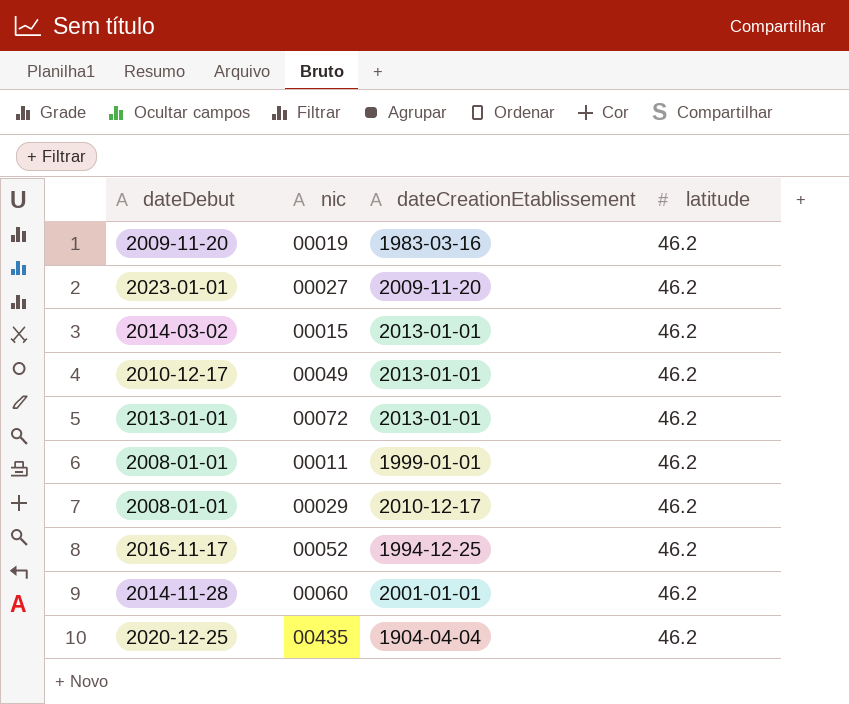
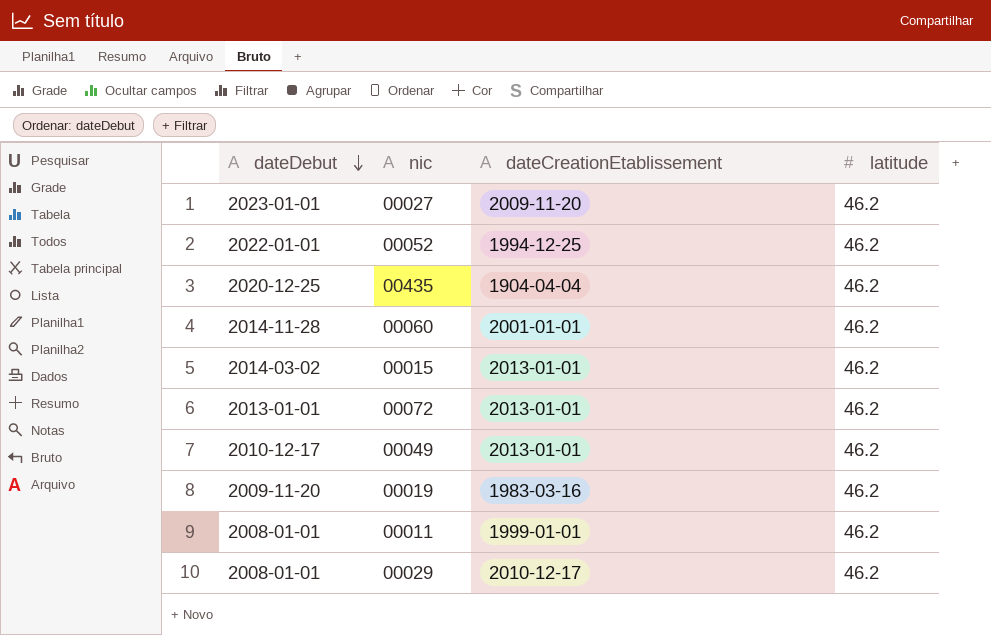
row order: none -> dateDebut descending
00052 | dateDebut: 2016-11-17 -> 2022-01-01

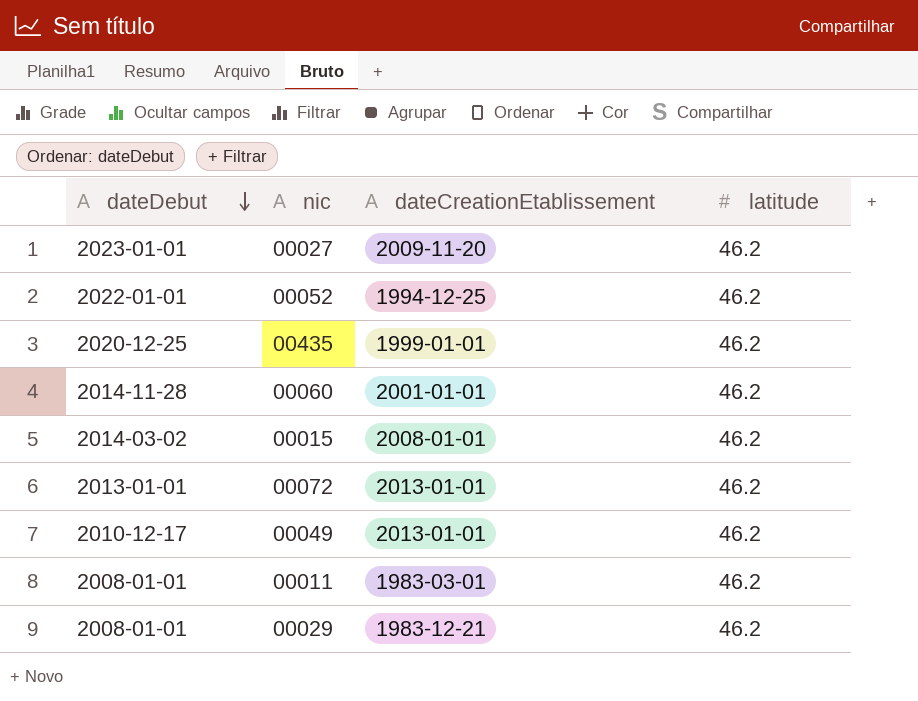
row 00019: 2009-11-20 | 1983-03-16 | 46.2 -> none
00435 | dateCreationEtablissement: 1904-04-04 -> 1999-01-01
00015 | dateCreationEtablissement: 2013-01-01 -> 2008-01-01
00011 | dateCreationEtablissement: 1999-01-01 -> 1983-03-01
00029 | dateCreationEtablissement: 2010-12-17 -> 1983-12-21

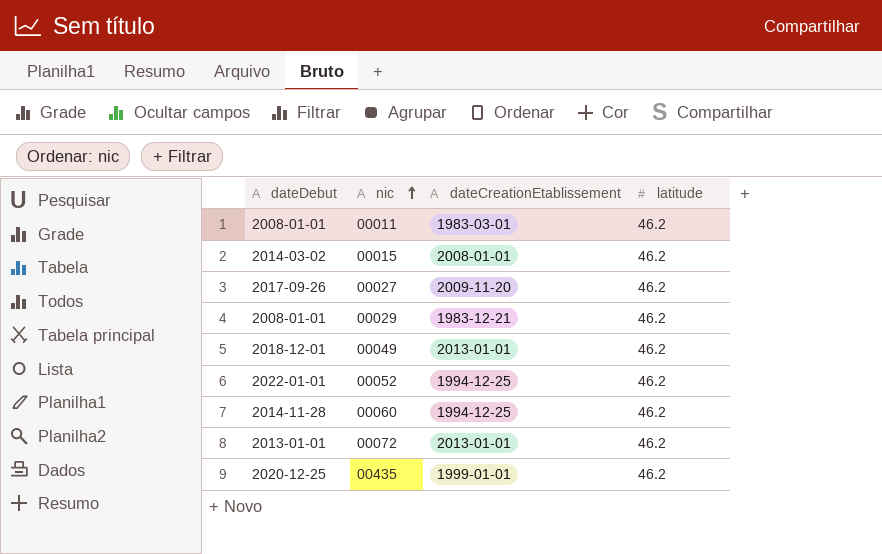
row order: dateDebut descending -> nic ascending
00027 | dateDebut: 2023-01-01 -> 2017-09-26
00049 | dateDebut: 2010-12-17 -> 2018-12-01
00060 | dateCreationEtablissement: 2001-01-01 -> 1994-12-25

